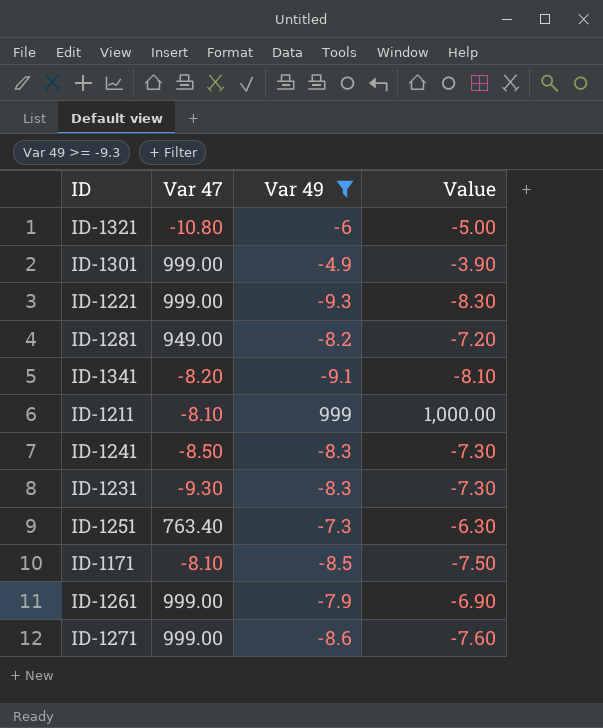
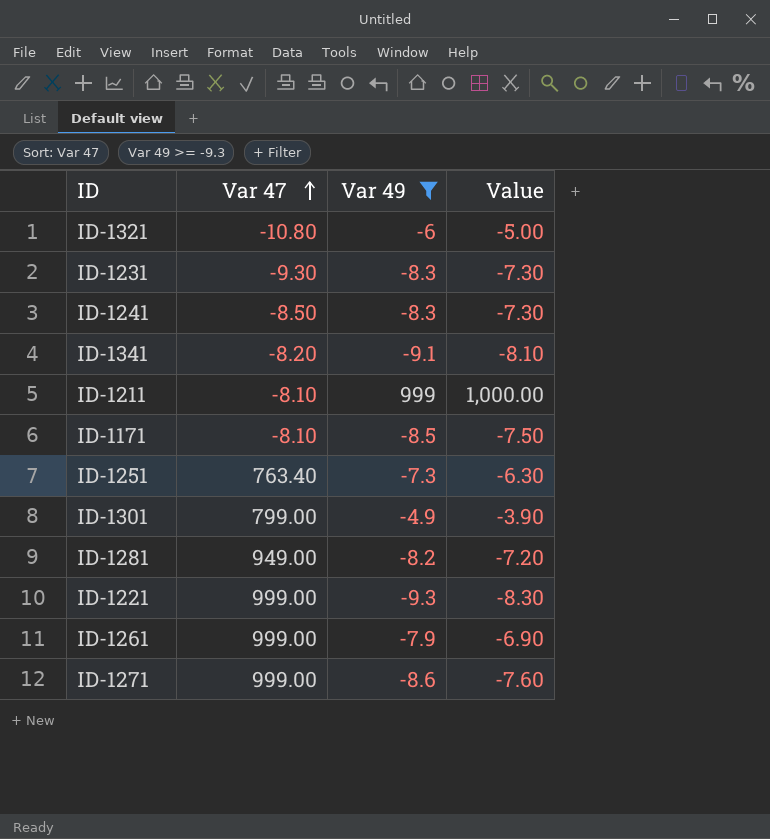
row order: none -> Var 47 ascending
ID-1301 | Var 47: 999.00 -> 799.00

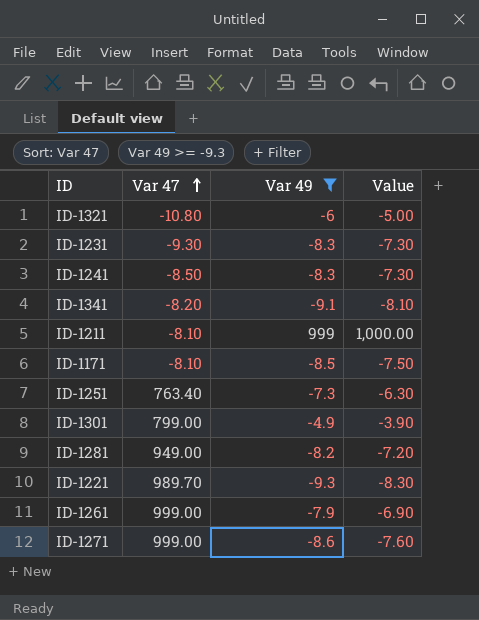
ID-1221 | Var 47: 999.00 -> 989.70

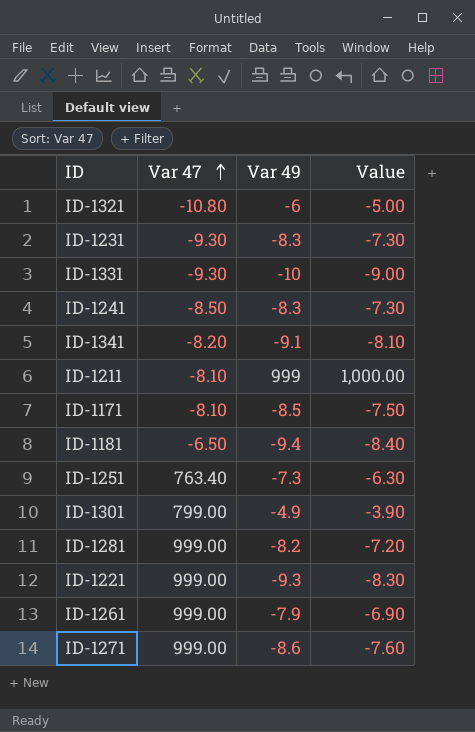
filter: Var 49 >= -9.3 -> none
ID-1281 | Var 47: 949.00 -> 999.00
ID-1221 | Var 47: 989.70 -> 999.00

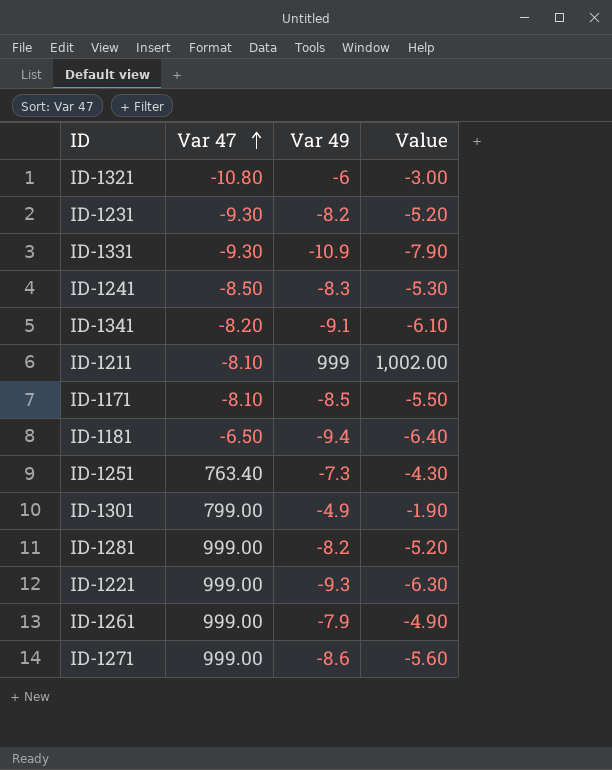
column Value | formula: [Var 49] + 1 -> [Var 49] + 3
ID-1231 | Var 49: -8.3 -> -8.2
ID-1331 | Var 49: -10 -> -10.9

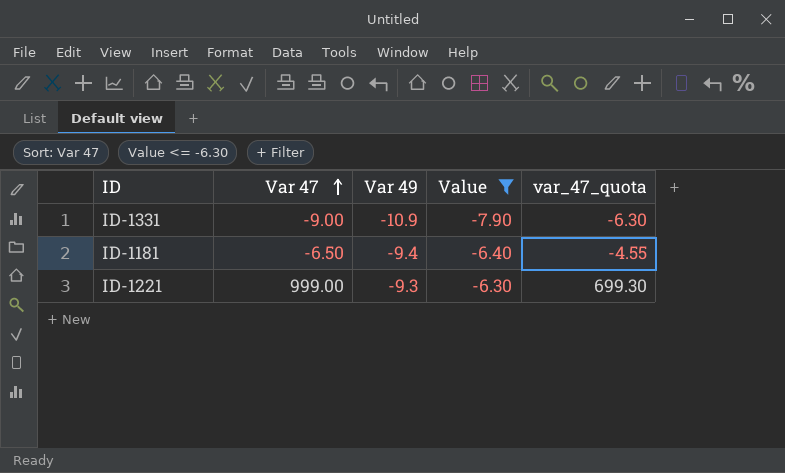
filter: none -> Value <= -6.30
column var_47_quota | formula: none -> [Var 47] * 0.7
ID-1331 | Var 47: -9.30 -> -9.00

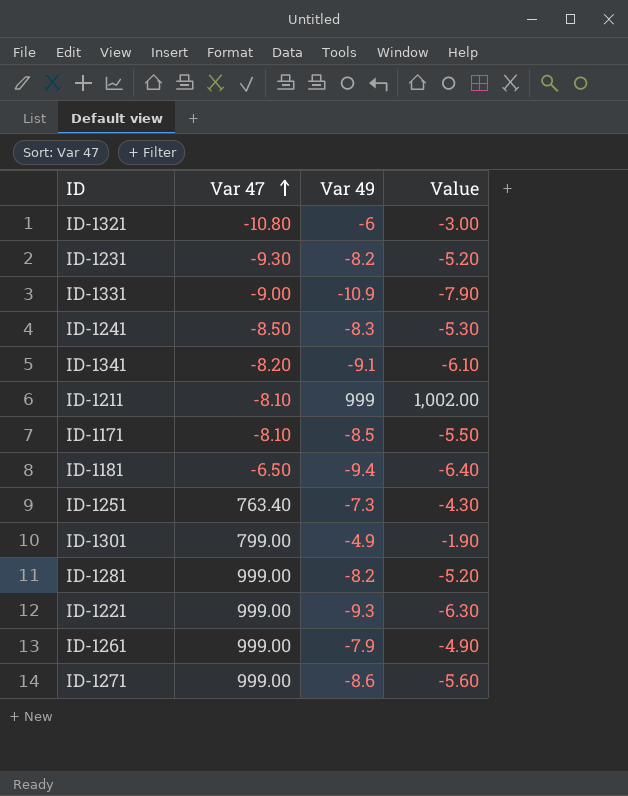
filter: Value <= -6.30 -> none
column var_47_quota | formula: [Var 47] * 0.7 -> none

